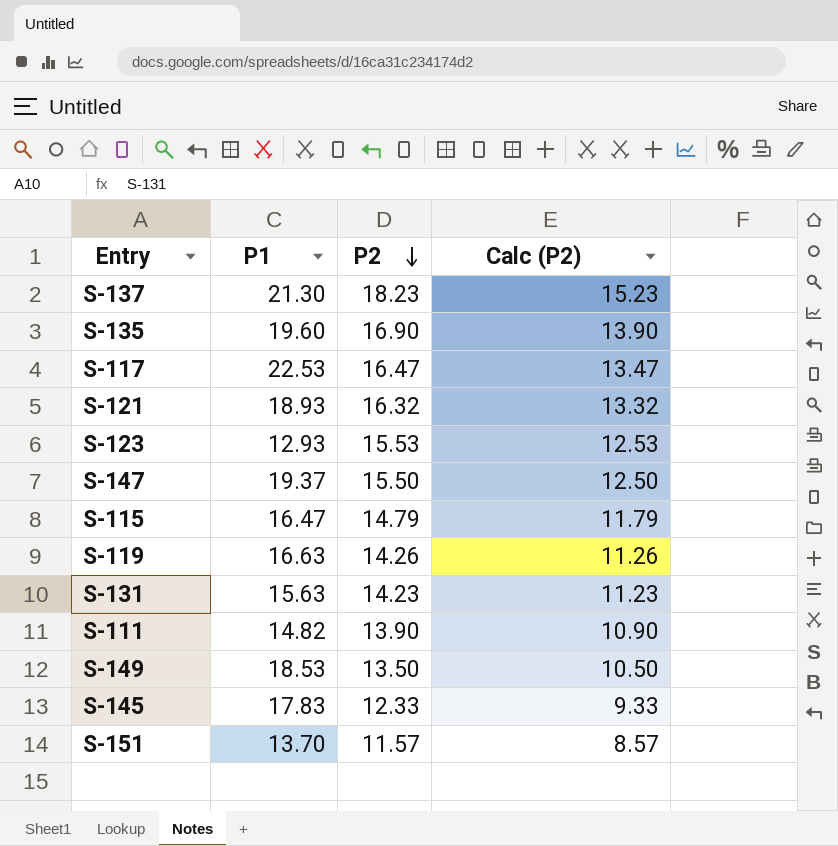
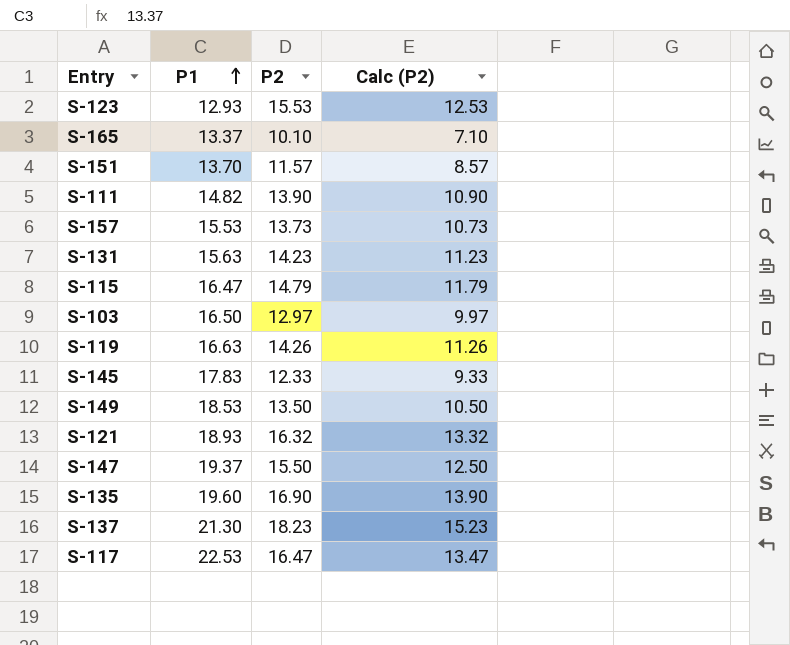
row order: P2 descending -> P1 ascending
row S-165: none -> 13.37 | 10.10 | 7.10
row S-157: none -> 15.53 | 13.73 | 10.73
row S-103: none -> 16.50 | 12.97 | 9.97

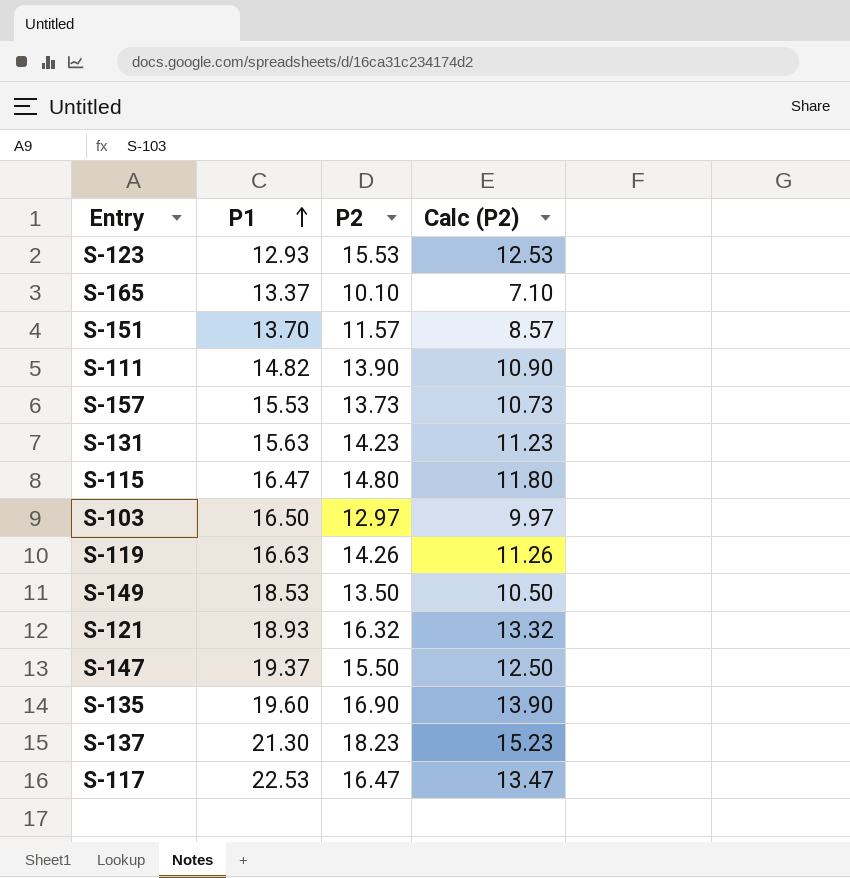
row S-145: 17.83 | 12.33 | 9.33 -> none
S-115 | P2: 14.79 -> 14.80
S-115 | Calc (P2): 11.79 -> 11.80

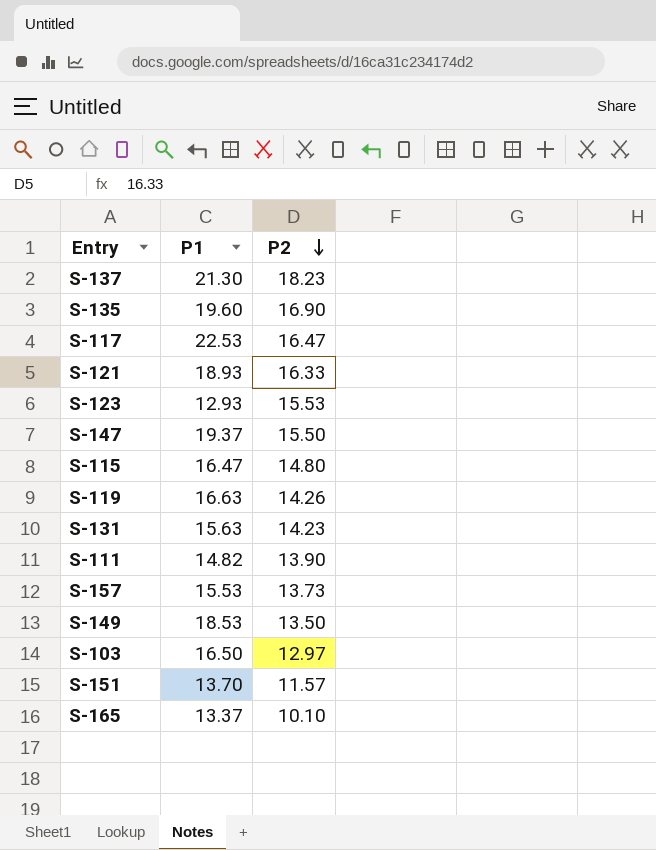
row order: P1 ascending -> P2 descending
column Calc (P2) | formula: [P2] - 3 -> none
S-121 | P2: 16.32 -> 16.33

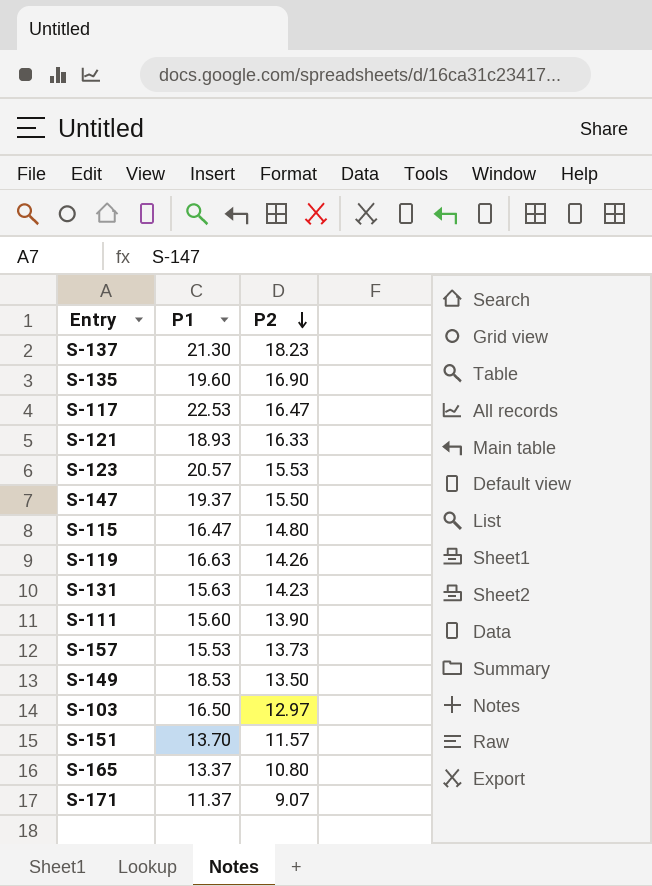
S-123 | P1: 12.93 -> 20.57
S-111 | P1: 14.82 -> 15.60
S-165 | P2: 10.10 -> 10.80
row S-171: none -> 11.37 | 9.07

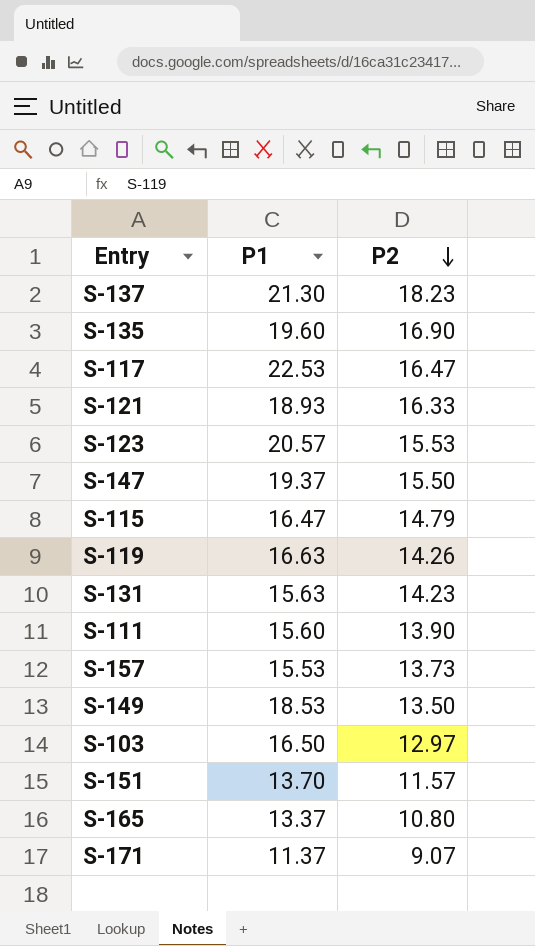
S-115 | P2: 14.80 -> 14.79

